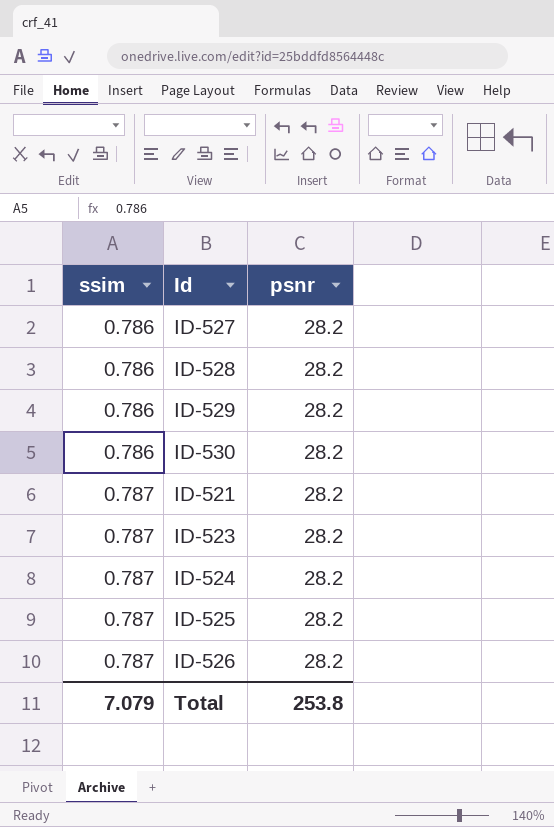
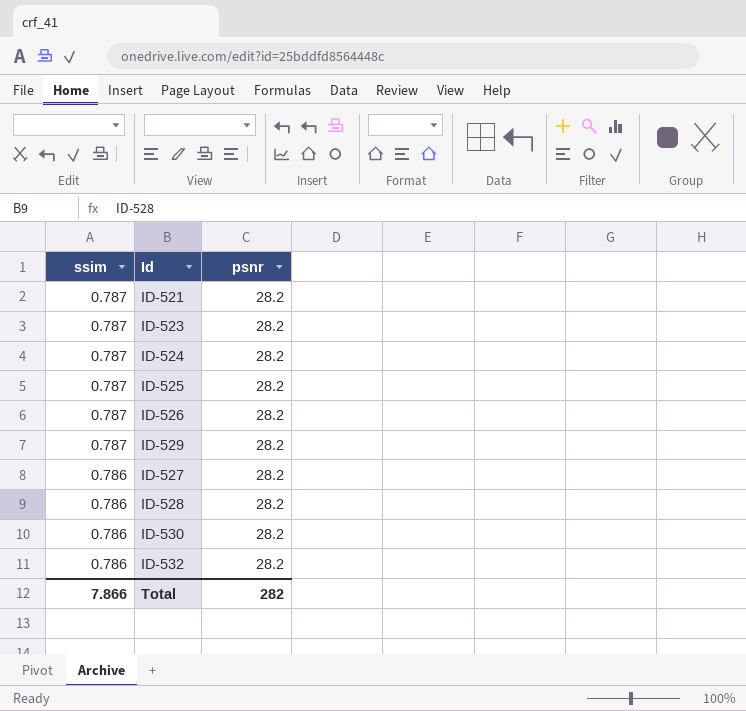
row order: ssim ascending -> ssim descending
ID-529 | ssim: 0.786 -> 0.787
row ID-532: none -> 0.786 | 28.2
Total | ssim: 7.079 -> 7.866
Total | psnr: 253.8 -> 282

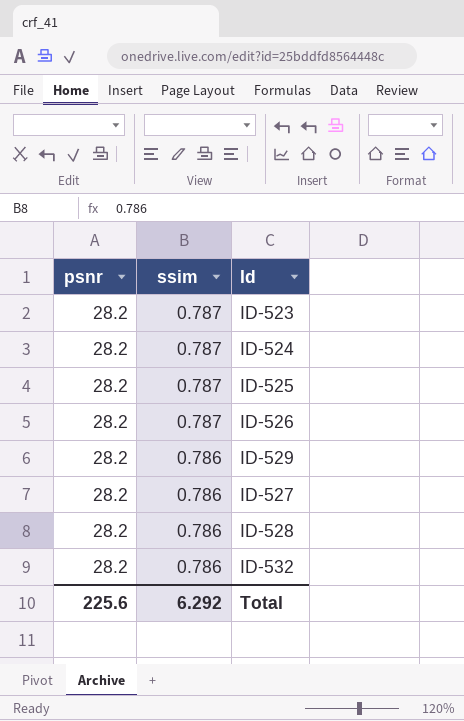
column psnr | position: 3 -> 1
row ID-521: 0.787 | 28.2 -> none
row ID-530: 0.786 | 28.2 -> none
ID-529 | ssim: 0.787 -> 0.786
Total | psnr: 282 -> 225.6
Total | ssim: 7.866 -> 6.292

